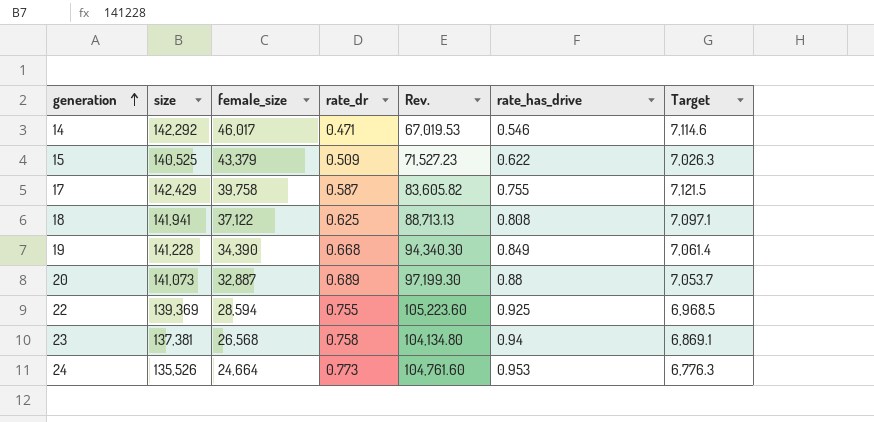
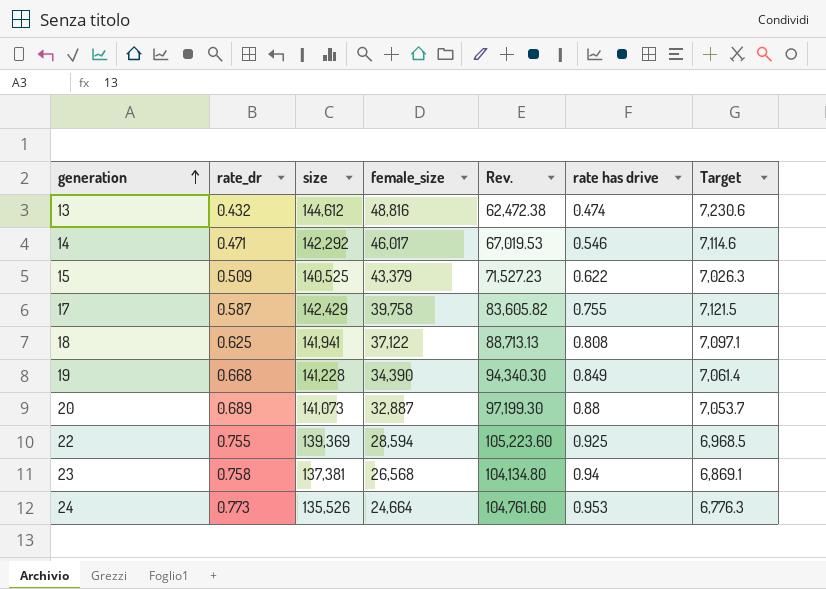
column rate_dr | position: 4 -> 2
column name: rate_has_drive -> rate has drive
row 13: none -> 0.432 | 144,612 | 48,816 | 62,472.38 | 0.474 | 7,230.6

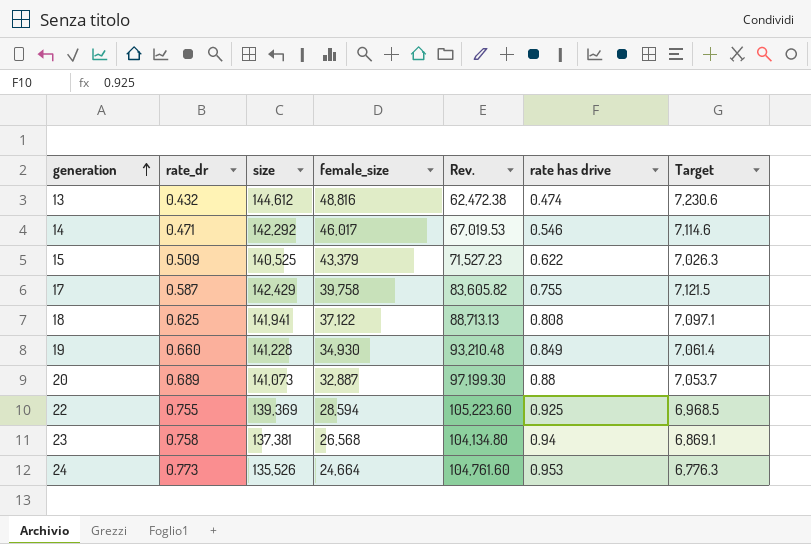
19 | rate_dr: 0.668 -> 0.660
19 | female_size: 34,390 -> 34,930
19 | Rev.: 94,340.30 -> 93,210.48

